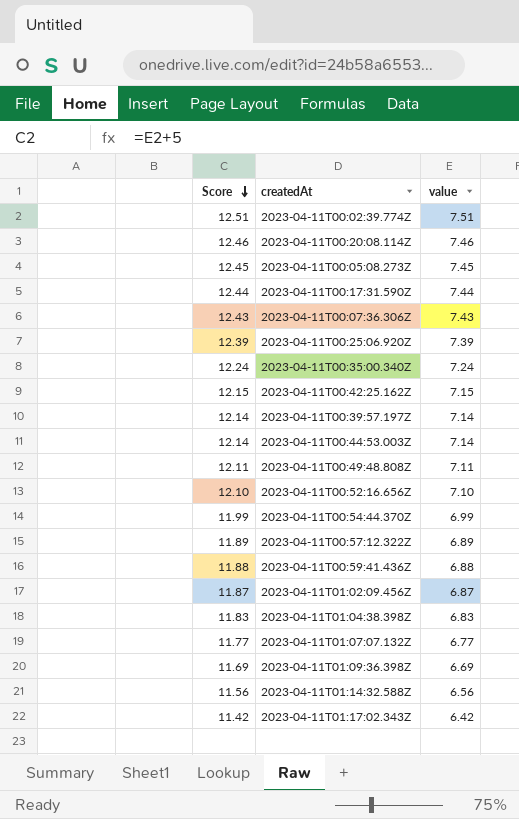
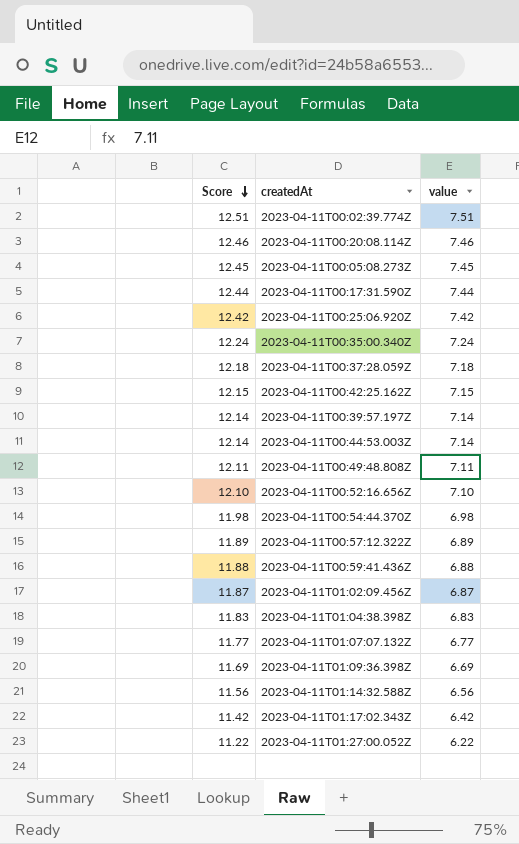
row 2023-04-11T00:07:36.306Z: 12.43 | 7.43 -> none
2023-04-11T00:25:06.920Z | Score: 12.39 -> 12.42
2023-04-11T00:25:06.920Z | value: 7.39 -> 7.42
row 2023-04-11T00:37:28.059Z: none -> 12.18 | 7.18
2023-04-11T00:54:44.370Z | Score: 11.99 -> 11.98
2023-04-11T00:54:44.370Z | value: 6.99 -> 6.98
row 2023-04-11T01:27:00.052Z: none -> 11.22 | 6.22

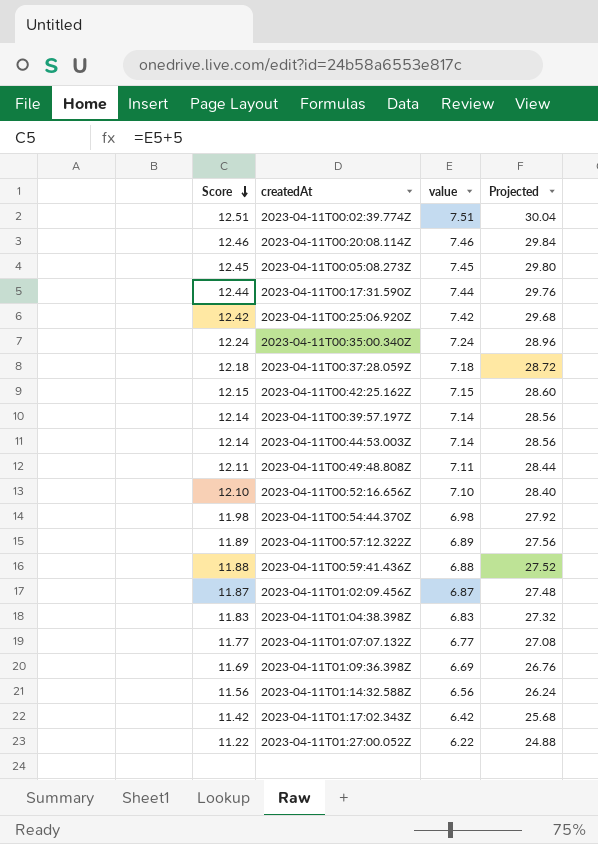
column Projected | formula: none -> [value] * 4

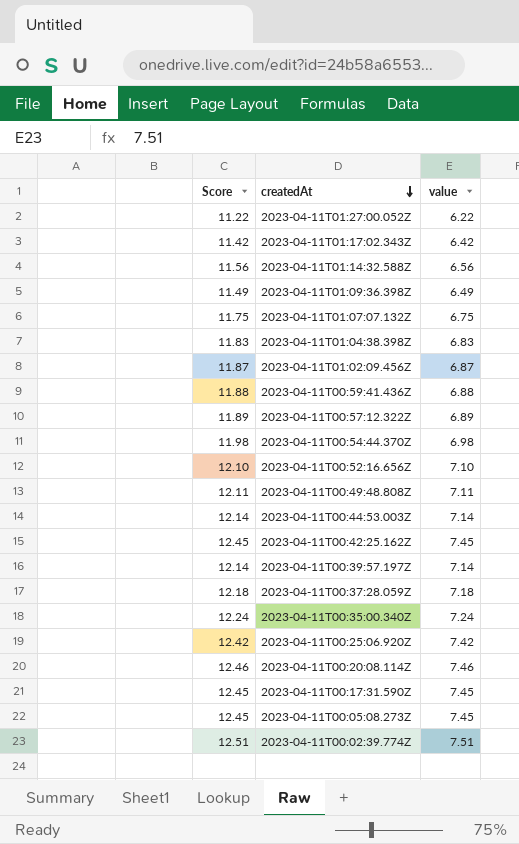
row order: Score descending -> createdAt descending
column Projected | formula: [value] * 4 -> none
2023-04-11T01:09:36.398Z | Score: 11.69 -> 11.49
2023-04-11T01:09:36.398Z | value: 6.69 -> 6.49
2023-04-11T01:07:07.132Z | Score: 11.77 -> 11.75
2023-04-11T01:07:07.132Z | value: 6.77 -> 6.75
2023-04-11T00:42:25.162Z | Score: 12.15 -> 12.45
2023-04-11T00:42:25.162Z | value: 7.15 -> 7.45
2023-04-11T00:17:31.590Z | Score: 12.44 -> 12.45
2023-04-11T00:17:31.590Z | value: 7.44 -> 7.45

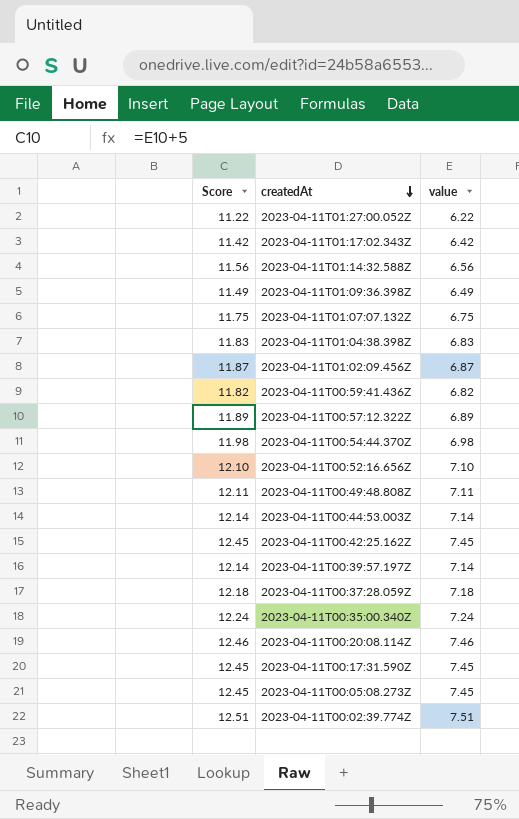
row 2023-04-11T00:25:06.920Z: 12.42 | 7.42 -> none
2023-04-11T00:59:41.436Z | Score: 11.88 -> 11.82
2023-04-11T00:59:41.436Z | value: 6.88 -> 6.82

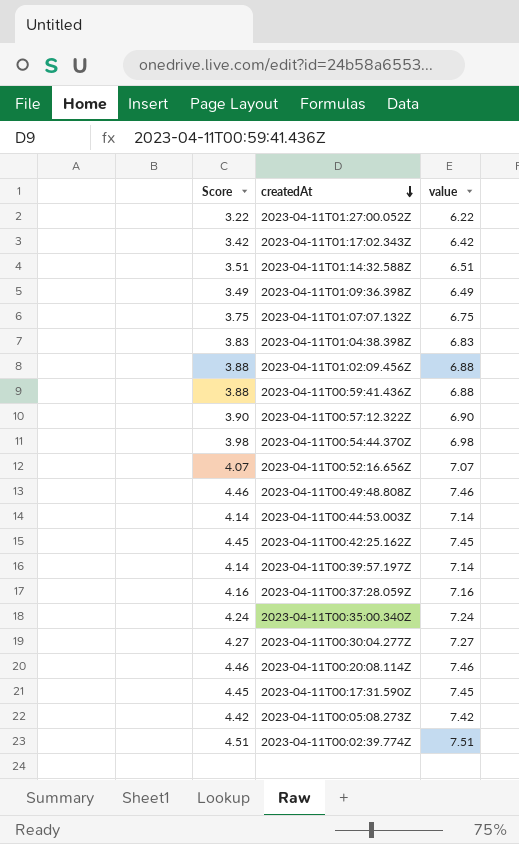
column Score | formula: [value] + 5 -> [value] - 3
2023-04-11T01:14:32.588Z | value: 6.56 -> 6.51
2023-04-11T01:02:09.456Z | value: 6.87 -> 6.88
2023-04-11T00:59:41.436Z | value: 6.82 -> 6.88
2023-04-11T00:57:12.322Z | value: 6.89 -> 6.90
2023-04-11T00:52:16.656Z | value: 7.10 -> 7.07
2023-04-11T00:49:48.808Z | value: 7.11 -> 7.46
2023-04-11T00:37:28.059Z | value: 7.18 -> 7.16
row 2023-04-11T00:30:04.277Z: none -> 4.27 | 7.27
2023-04-11T00:05:08.273Z | value: 7.45 -> 7.42

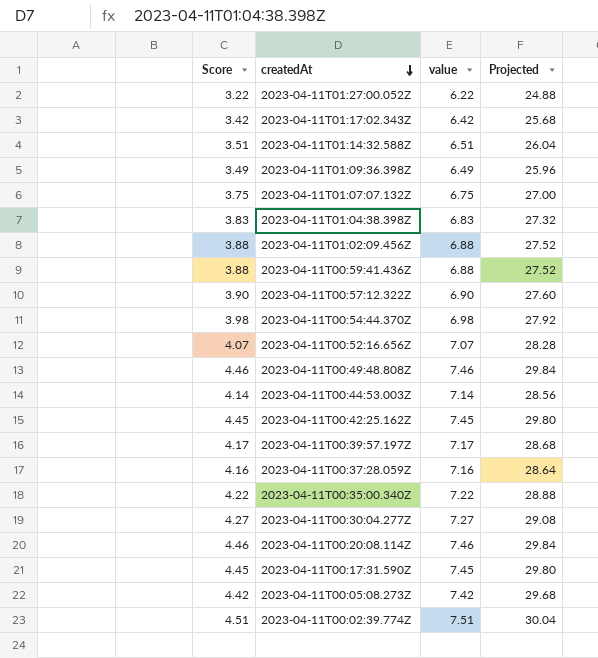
column Projected | formula: none -> [value] * 4
2023-04-11T00:39:57.197Z | Score: 4.14 -> 4.17
2023-04-11T00:39:57.197Z | value: 7.14 -> 7.17
2023-04-11T00:35:00.340Z | Score: 4.24 -> 4.22
2023-04-11T00:35:00.340Z | value: 7.24 -> 7.22

